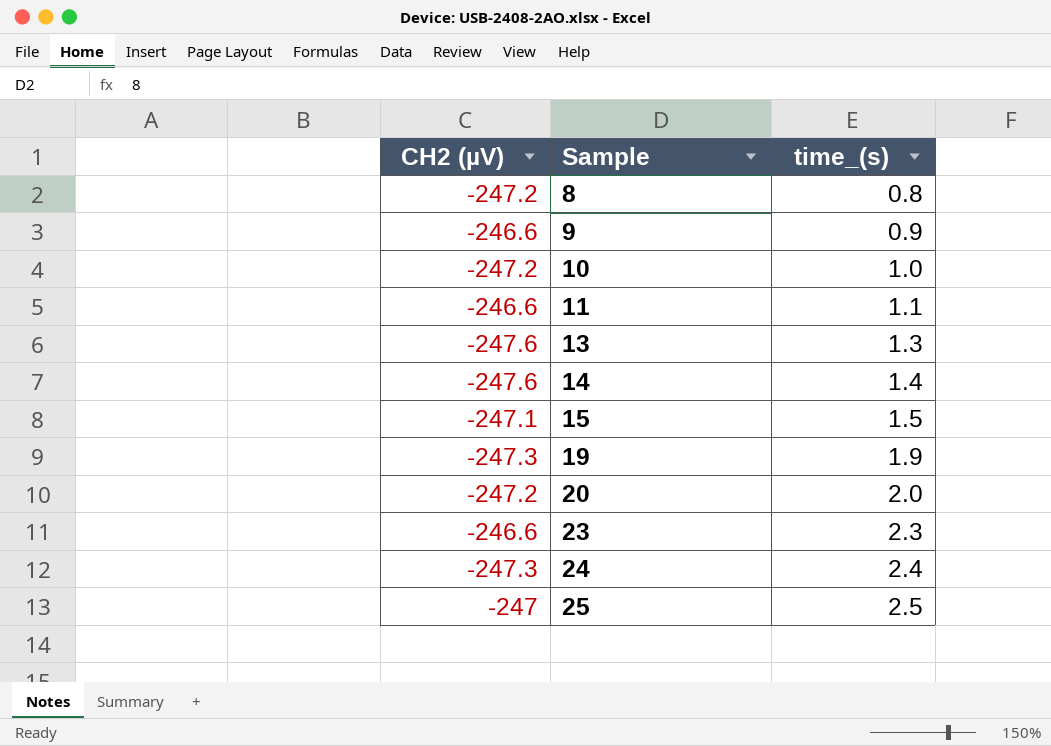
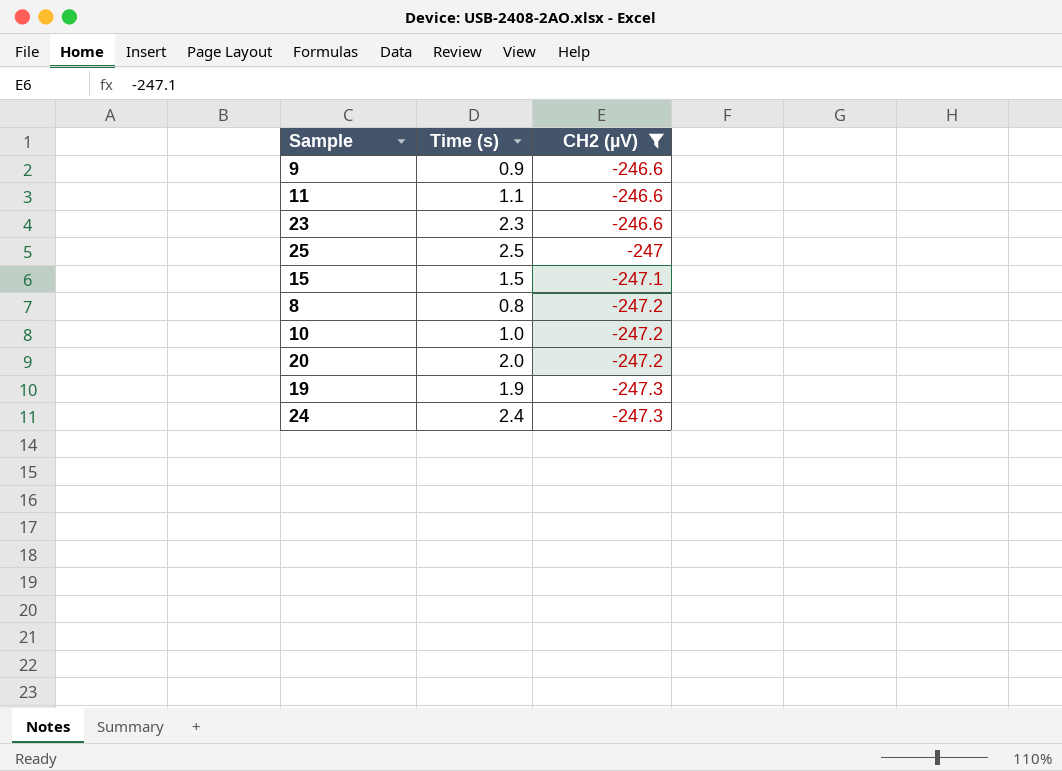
filter: none -> CH2 (µV) != -247.6
row order: Sample ascending -> CH2 (µV) descending
column name: time_(s) -> Time (s)
column CH2 (µV) | position: 1 -> 3

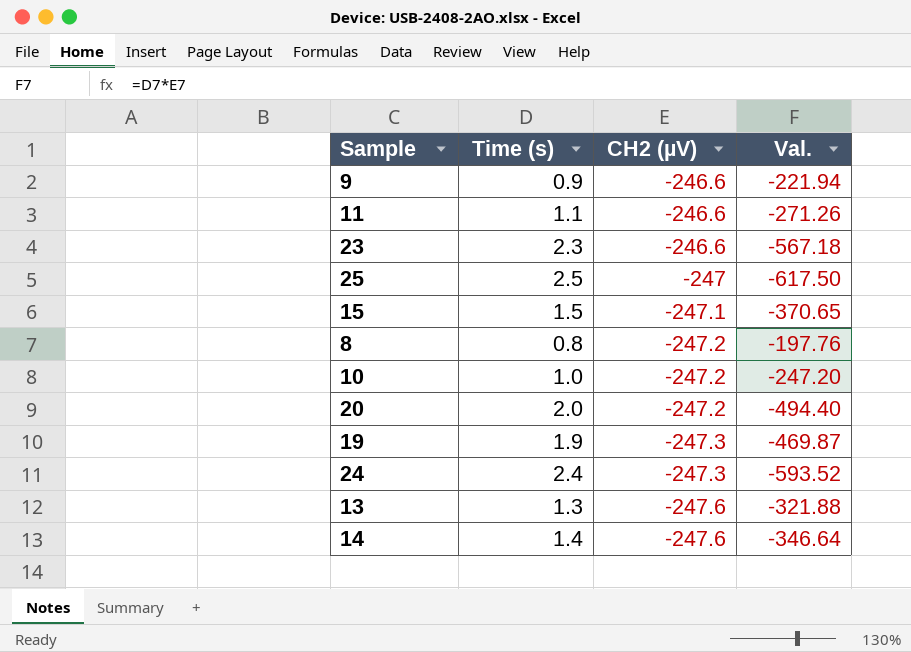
filter: CH2 (µV) != -247.6 -> none
column Val. | formula: none -> [Time (s)] * [CH2 (µV)]

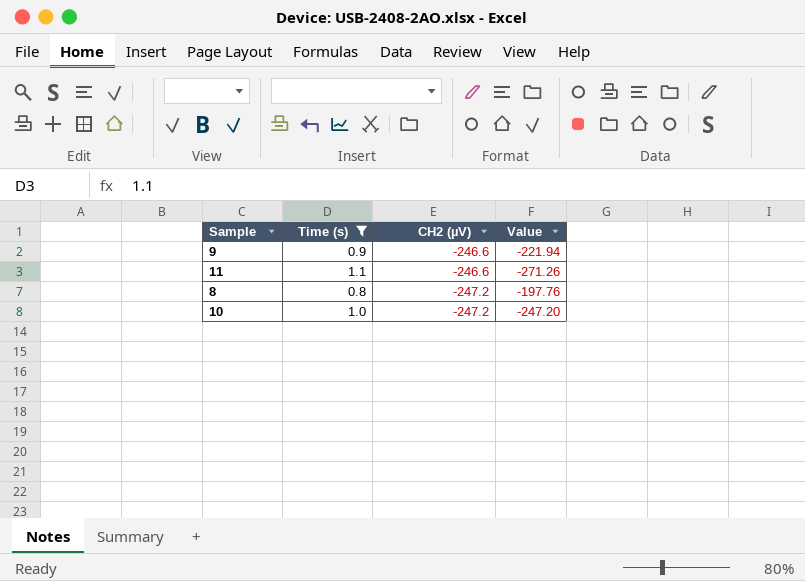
filter: none -> Time (s) <= 1.1
column name: Val. -> Value

